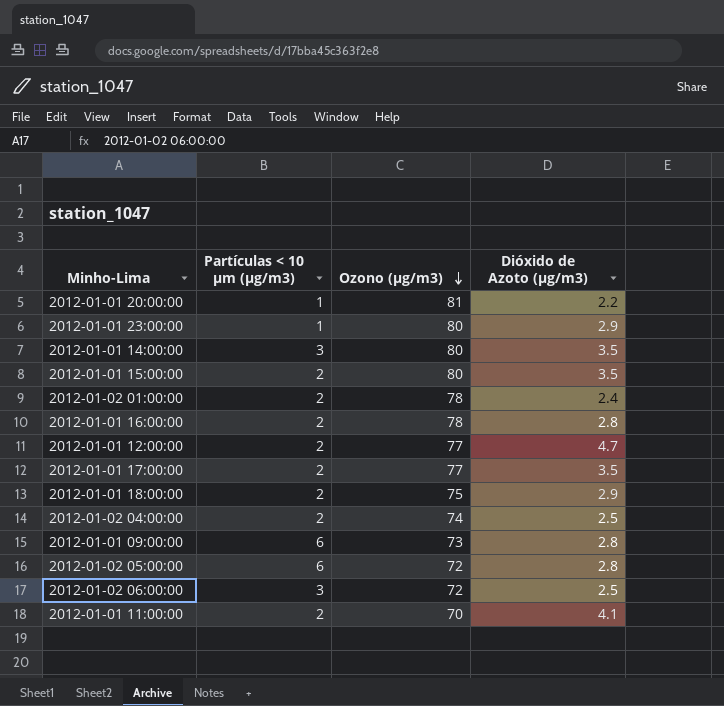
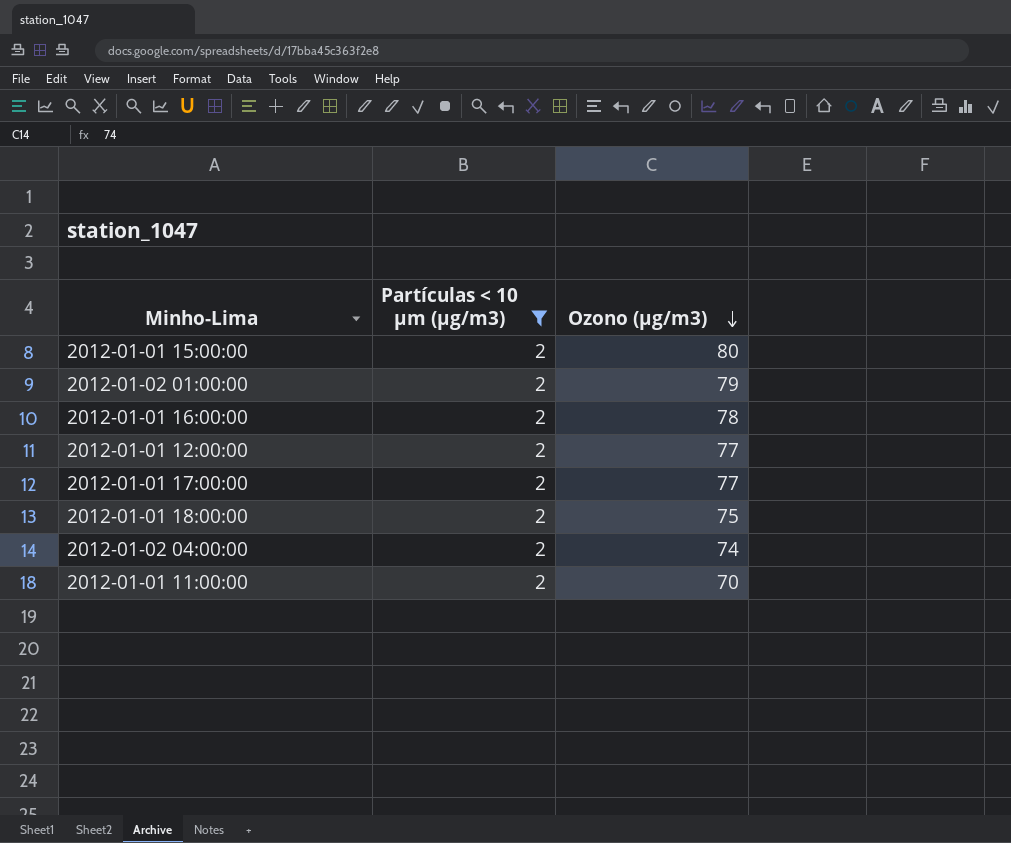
filter: none -> Partículas < 10 µm (µg/m3) = 2
column Dióxido de Azoto (µg/m3) | position: 4 -> none
2012-01-02 01:00:00 | Ozono (µg/m3): 78 -> 79

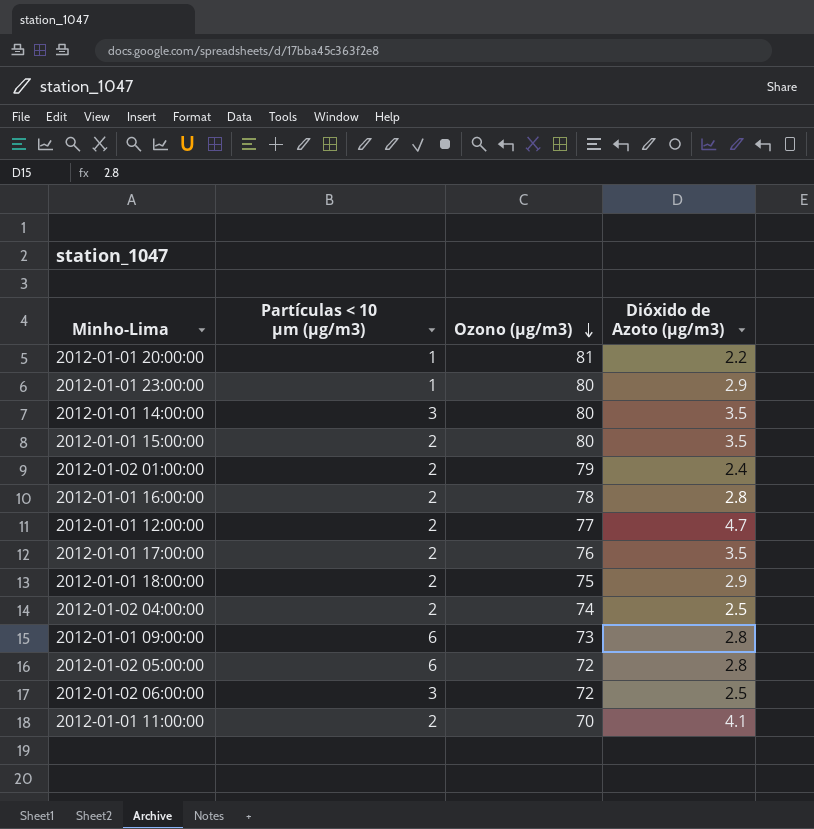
filter: Partículas < 10 µm (µg/m3) = 2 -> none
column Dióxido de Azoto (µg/m3) | position: none -> 4
2012-01-01 17:00:00 | Ozono (µg/m3): 77 -> 76

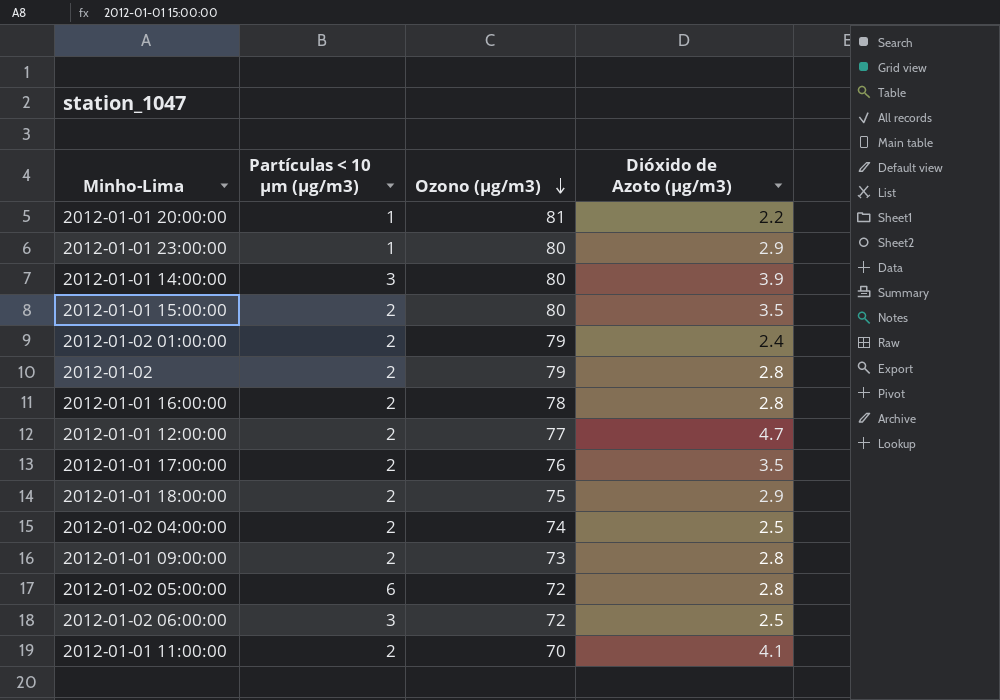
2012-01-01 14:00:00 | Dióxido de Azoto (µg/m3): 3.5 -> 3.9
row 2012-01-02: none -> 2 | 79 | 2.8
2012-01-01 09:00:00 | Partículas < 10 µm (µg/m3): 6 -> 2

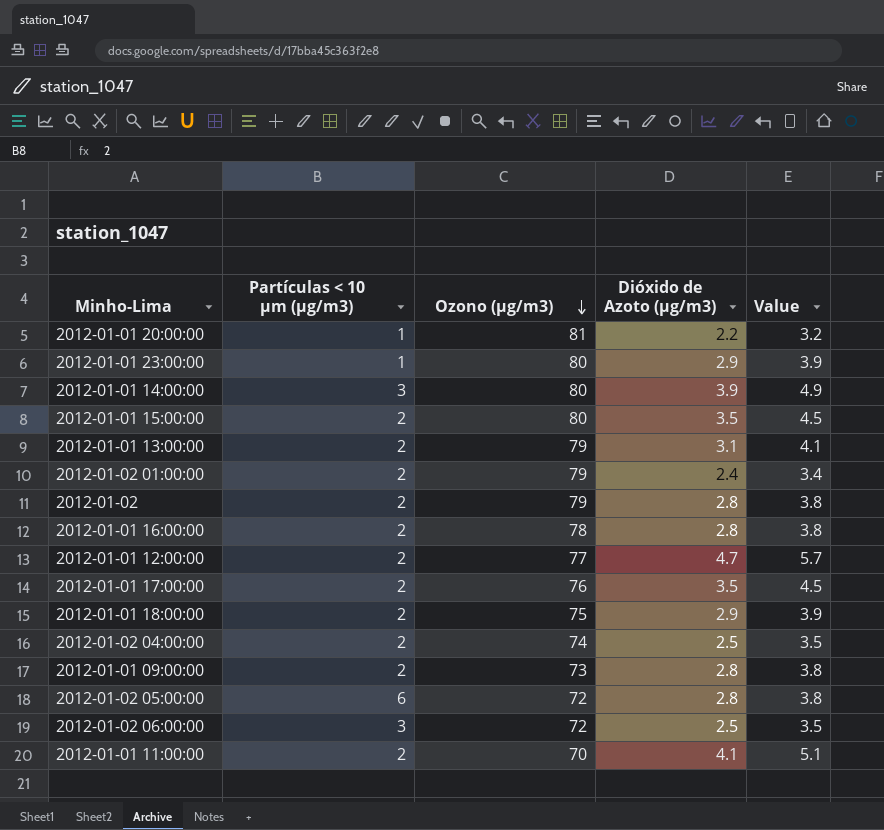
column Value | formula: none -> [Dióxido de Azoto (µg/m3)] + 1
row 2012-01-01 13:00:00: none -> 2 | 79 | 3.1 | 4.1

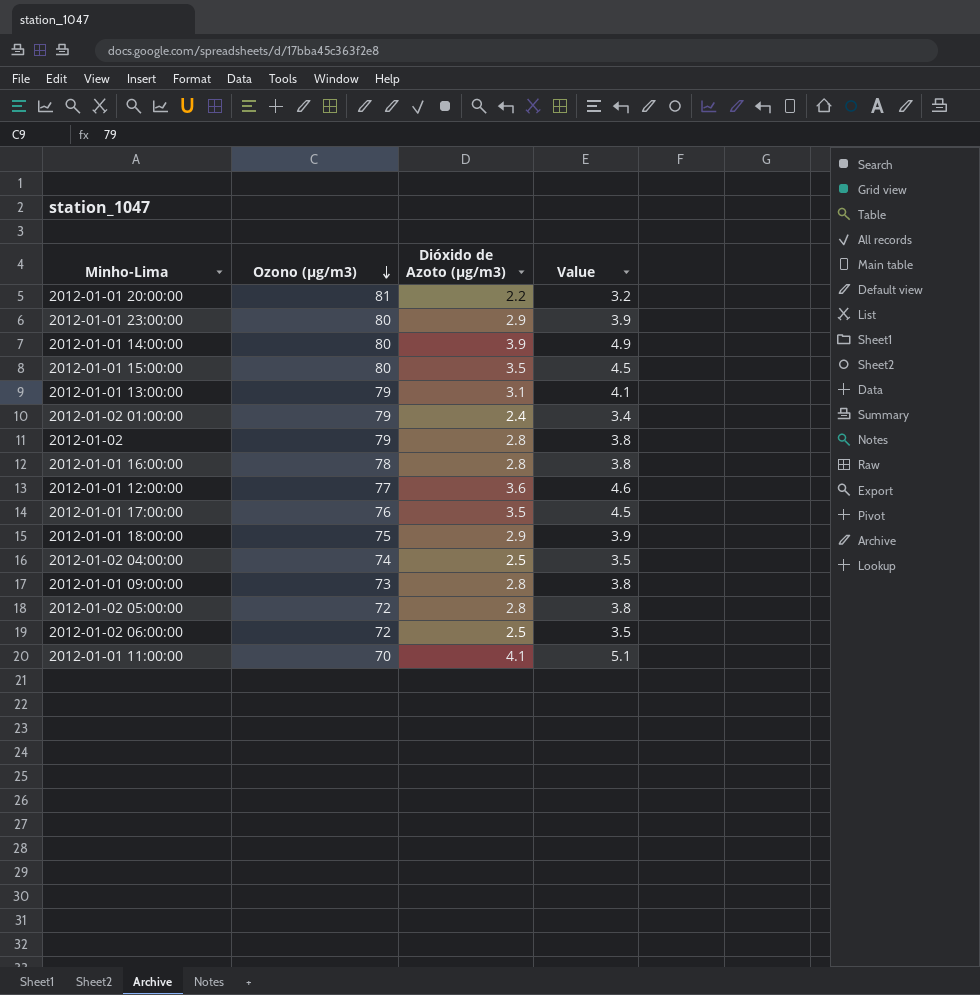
column Partículas < 10 µm (µg/m3) | position: 2 -> none
2012-01-01 12:00:00 | Dióxido de Azoto (µg/m3): 4.7 -> 3.6
2012-01-01 12:00:00 | Value: 5.7 -> 4.6

